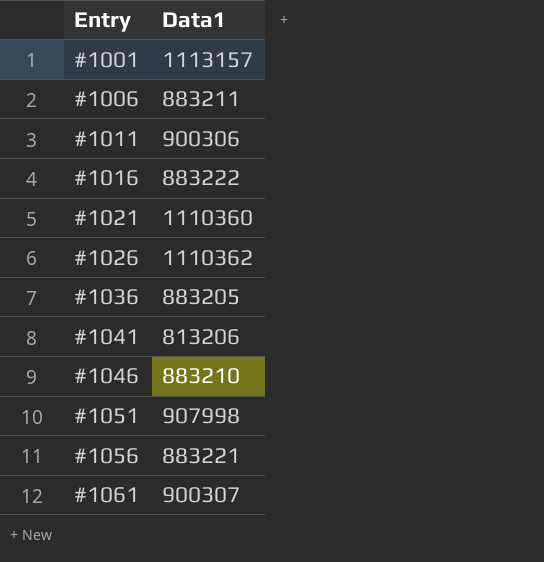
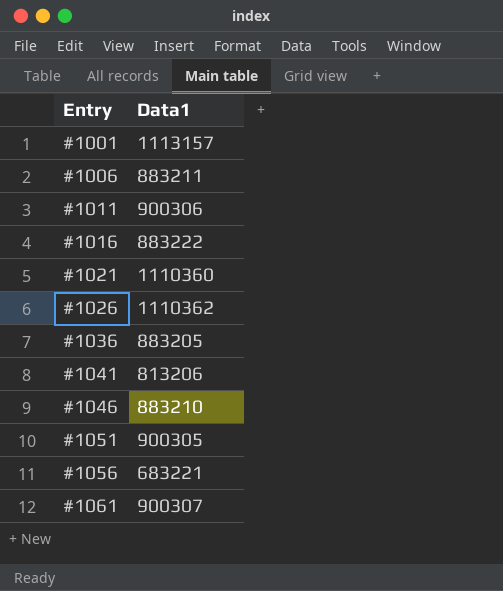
#1051 | Data1: 907998 -> 900305
#1056 | Data1: 883221 -> 683221

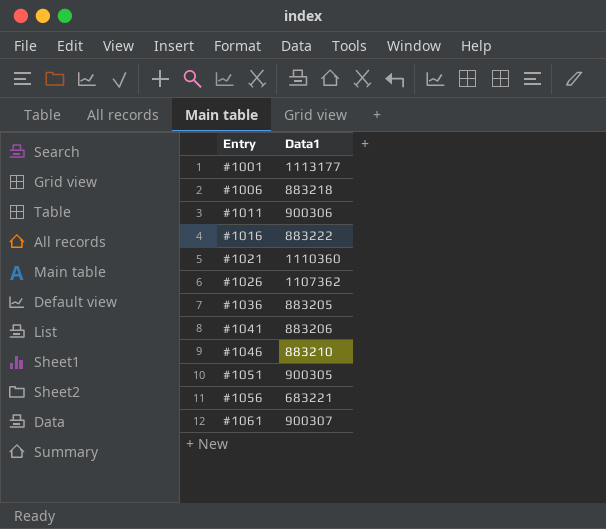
#1001 | Data1: 1113157 -> 1113177
#1006 | Data1: 883211 -> 883218
#1026 | Data1: 1110362 -> 1107362
#1041 | Data1: 813206 -> 883206

